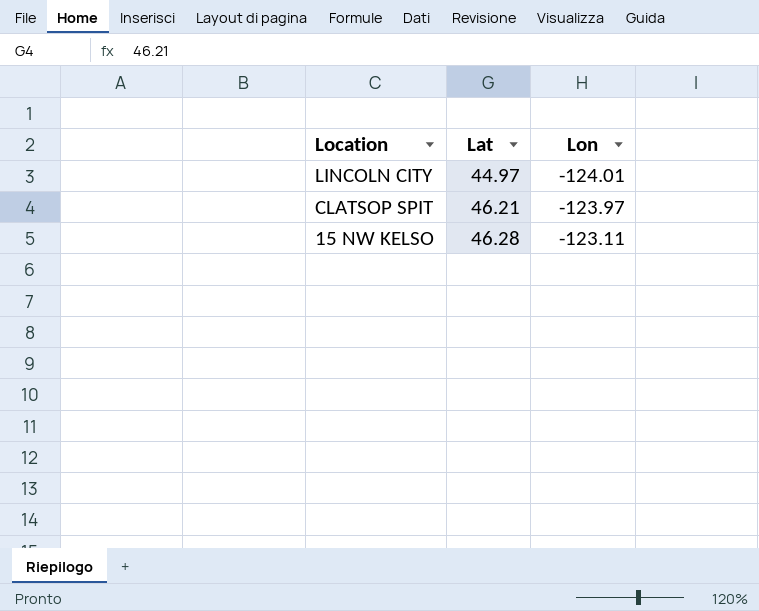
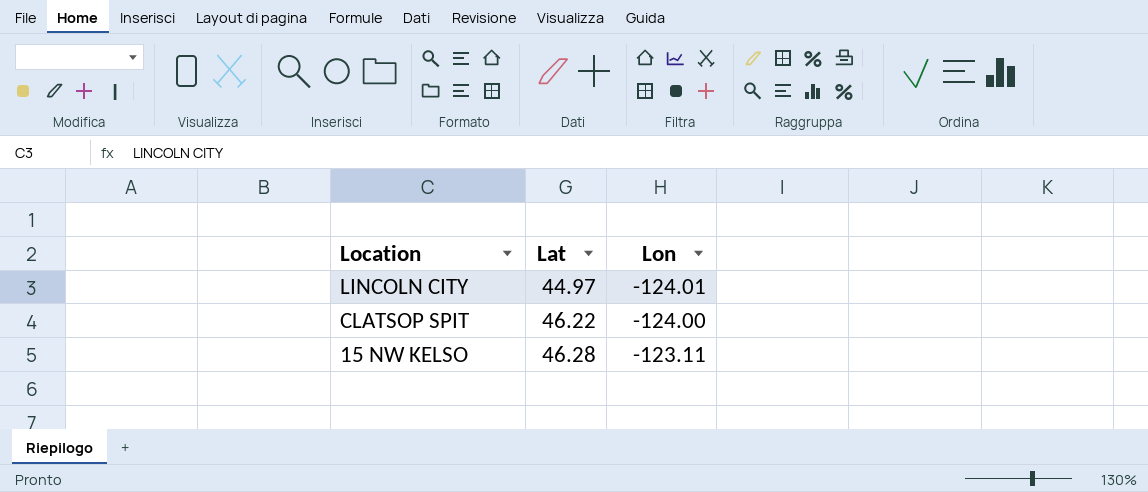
CLATSOP SPIT | Lat: 46.21 -> 46.22
CLATSOP SPIT | Lon: -123.97 -> -124.00

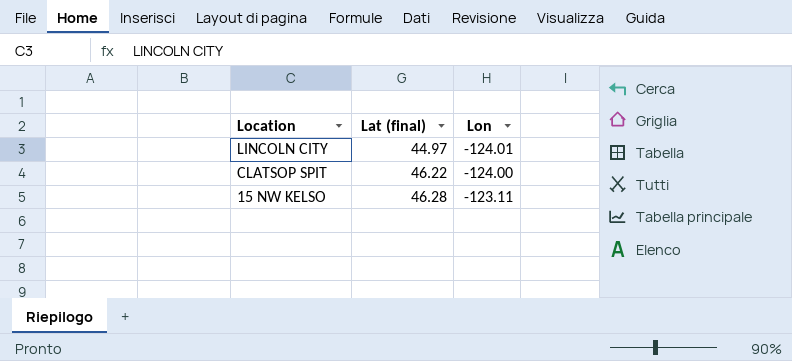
column name: Lat -> Lat (final)

